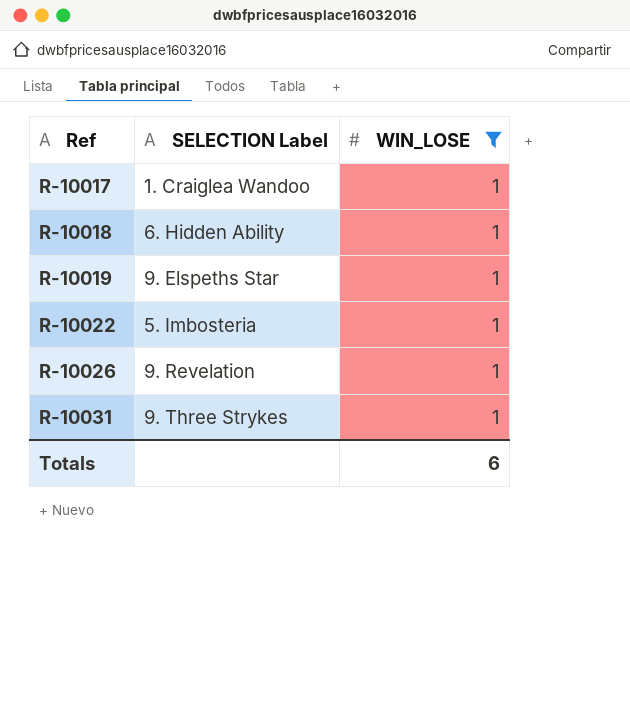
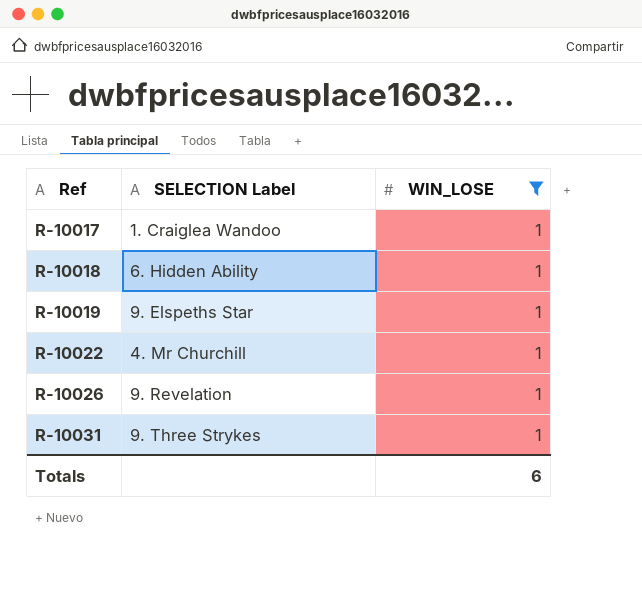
R-10022 | SELECTION Label: 5. Imbosteria -> 4. Mr Churchill

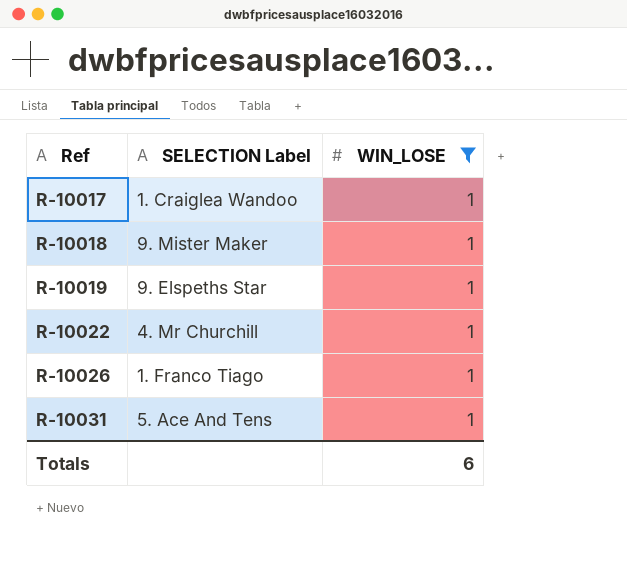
R-10018 | SELECTION Label: 6. Hidden Ability -> 9. Mister Maker
R-10026 | SELECTION Label: 9. Revelation -> 1. Franco Tiago
R-10031 | SELECTION Label: 9. Three Strykes -> 5. Ace And Tens

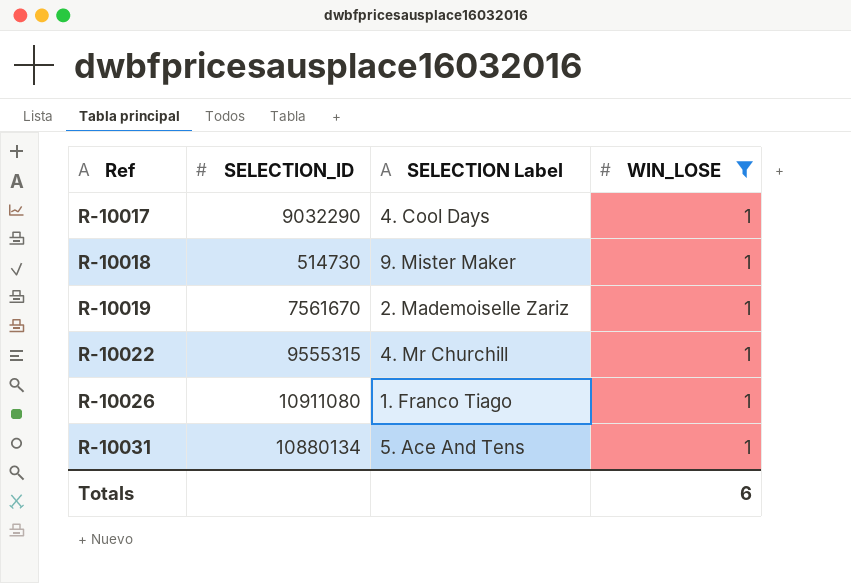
column SELECTION_ID | position: none -> 2
R-10017 | SELECTION Label: 1. Craiglea Wandoo -> 4. Cool Days
R-10019 | SELECTION Label: 9. Elspeths Star -> 2. Mademoiselle Zariz

